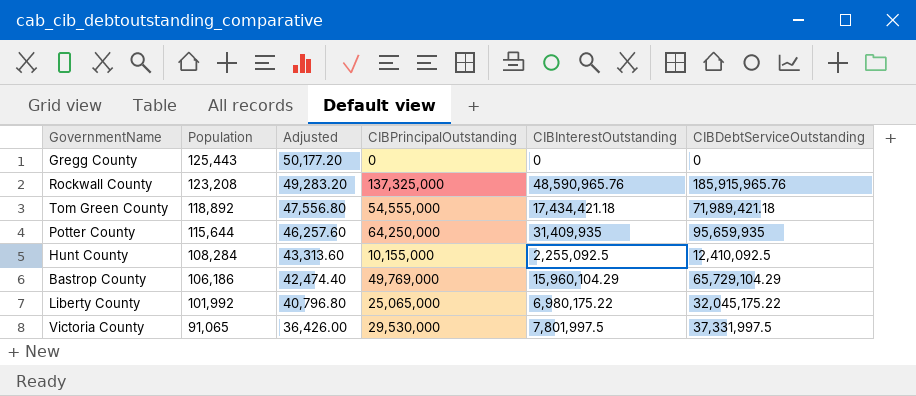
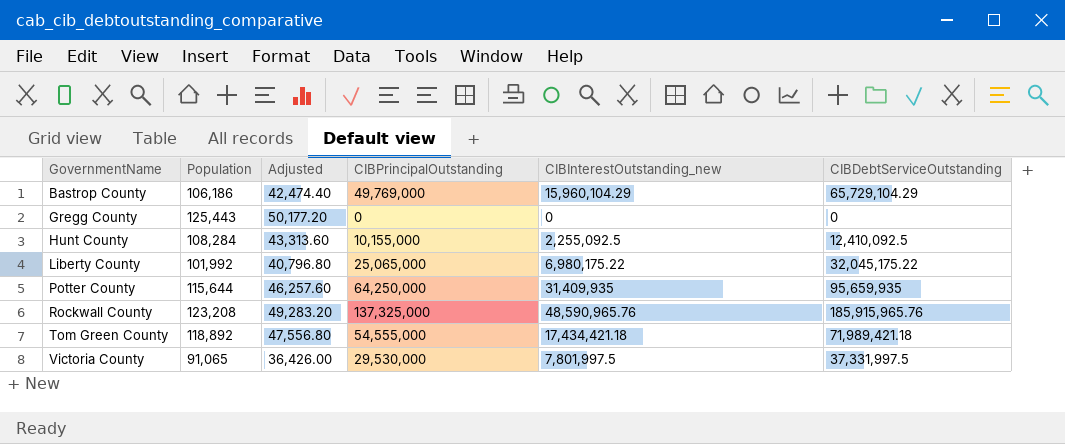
row order: Population descending -> GovernmentName ascending
column name: CIBInterestOutstanding -> CIBInterestOutstanding_new

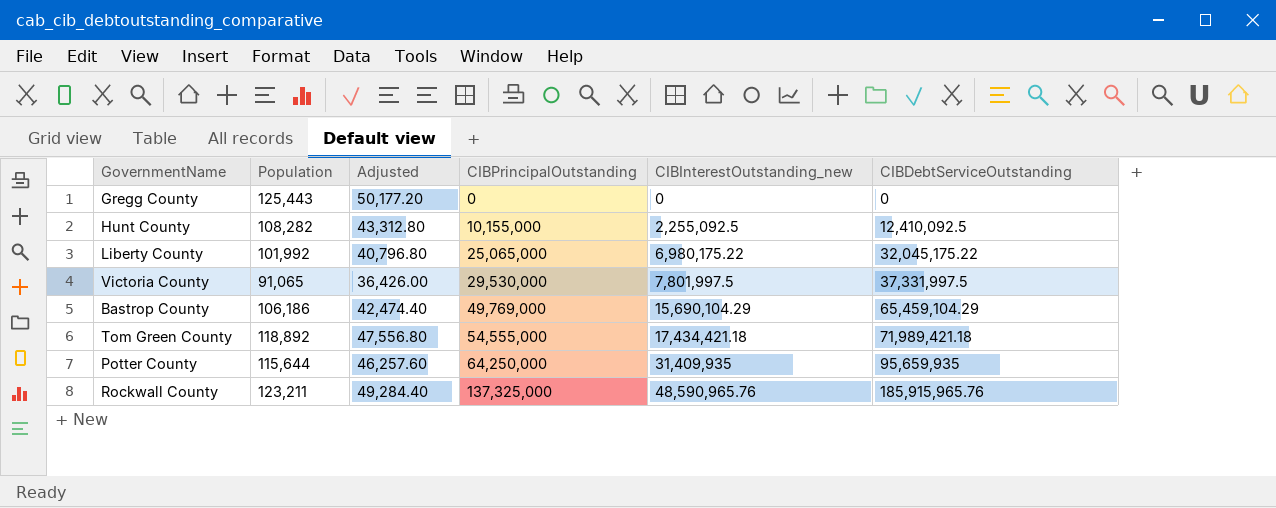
row order: GovernmentName ascending -> CIBPrincipalOutstanding ascending
Hunt County | Population: 108,284 -> 108,282
Hunt County | Adjusted: 43,313.60 -> 43,312.80
Bastrop County | CIBInterestOutstanding_new: 15,960,104.29 -> 15,690,104.29
Bastrop County | CIBDebtServiceOutstanding: 65,729,104.29 -> 65,459,104.29
Rockwall County | Population: 123,208 -> 123,211
Rockwall County | Adjusted: 49,283.20 -> 49,284.40

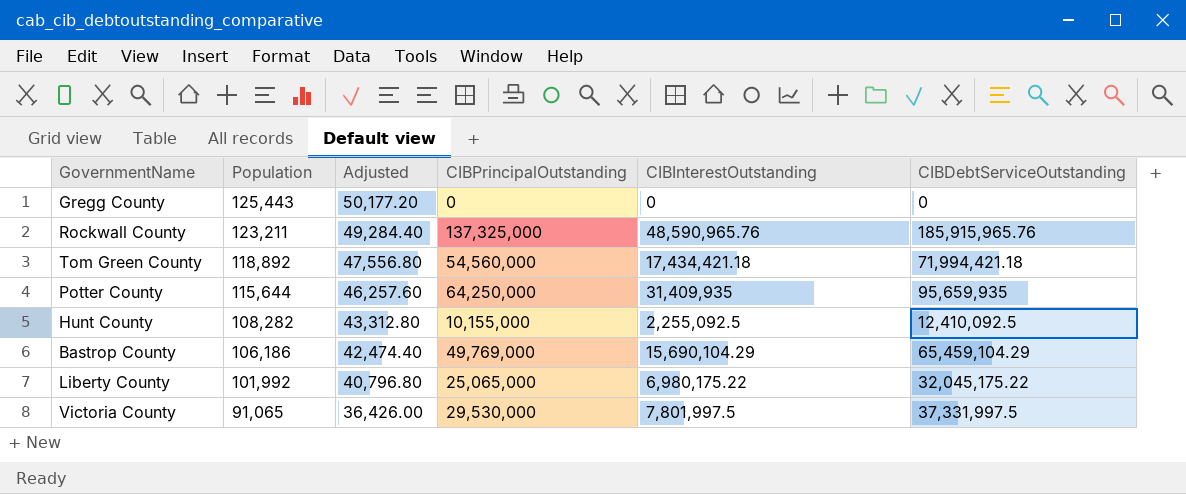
row order: CIBPrincipalOutstanding ascending -> Population descending
column name: CIBInterestOutstanding_new -> CIBInterestOutstanding
Tom Green County | CIBPrincipalOutstanding: 54,555,000 -> 54,560,000
Tom Green County | CIBDebtServiceOutstanding: 71,989,421.18 -> 71,994,421.18

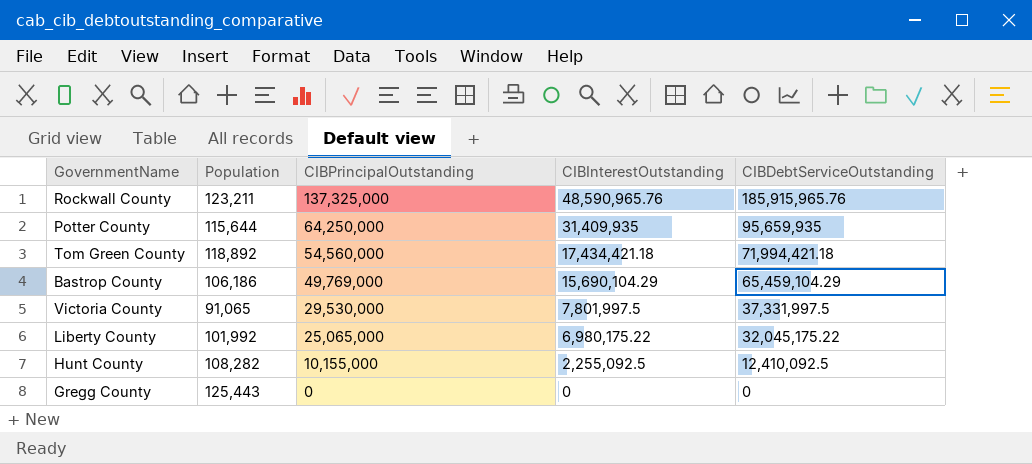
row order: Population descending -> CIBPrincipalOutstanding descending
column Adjusted | formula: [Population] * 0.4 -> none

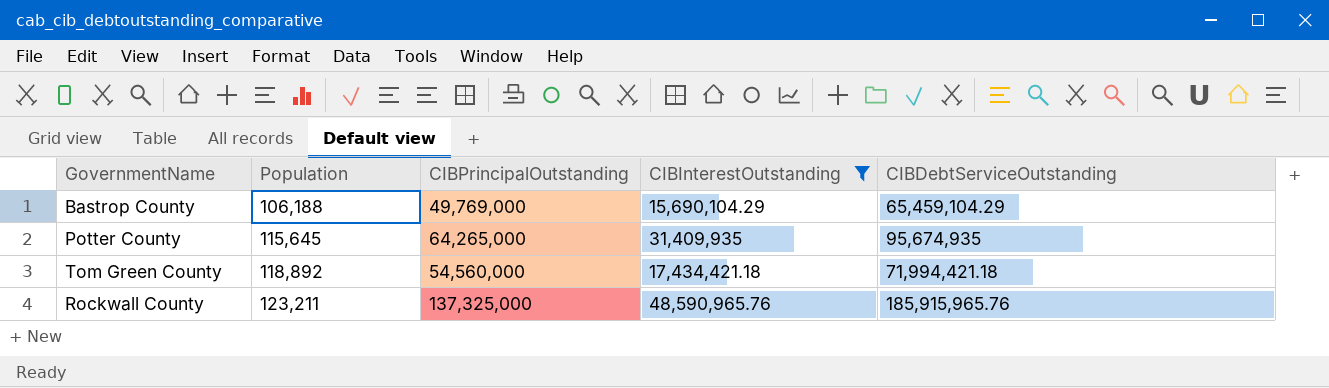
filter: none -> CIBInterestOutstanding >= 15,690,104.29
row order: CIBPrincipalOutstanding descending -> Population ascending
Bastrop County | Population: 106,186 -> 106,188
Potter County | Population: 115,644 -> 115,645
Potter County | CIBPrincipalOutstanding: 64,250,000 -> 64,265,000
Potter County | CIBDebtServiceOutstanding: 95,659,935 -> 95,674,935

